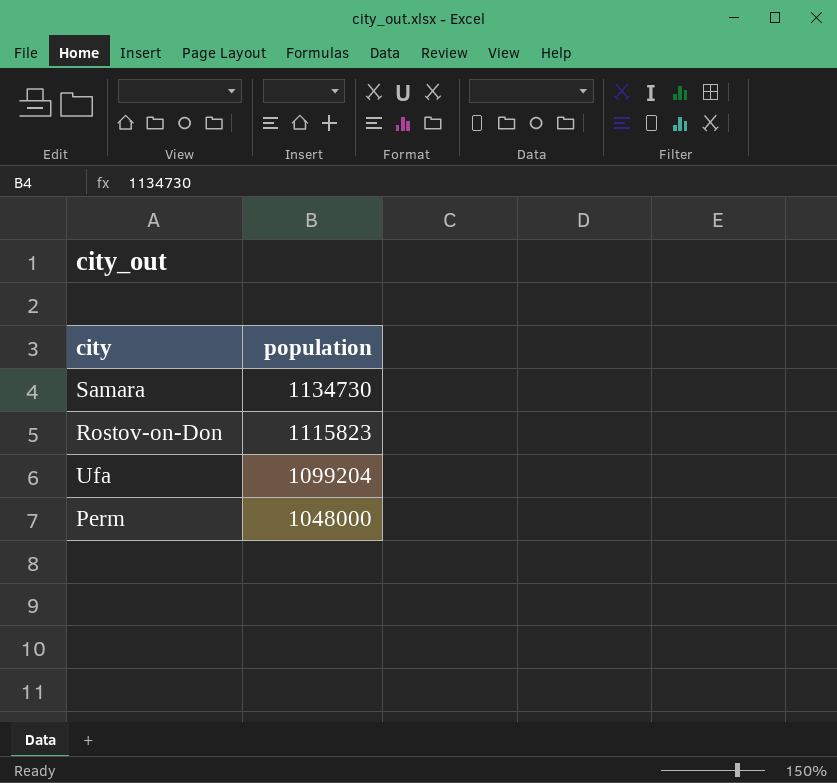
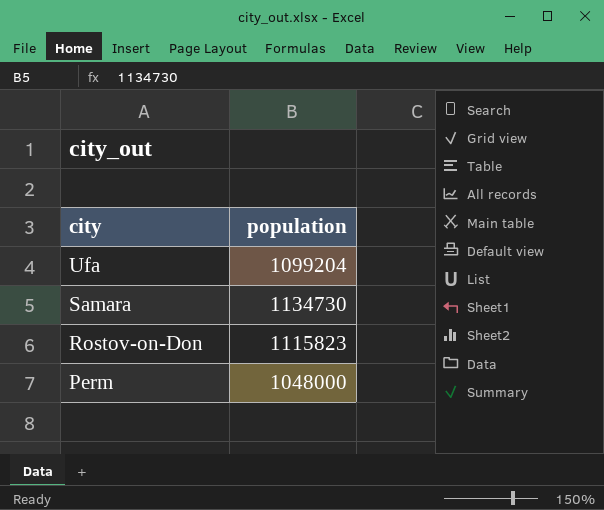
row order: population descending -> city descending

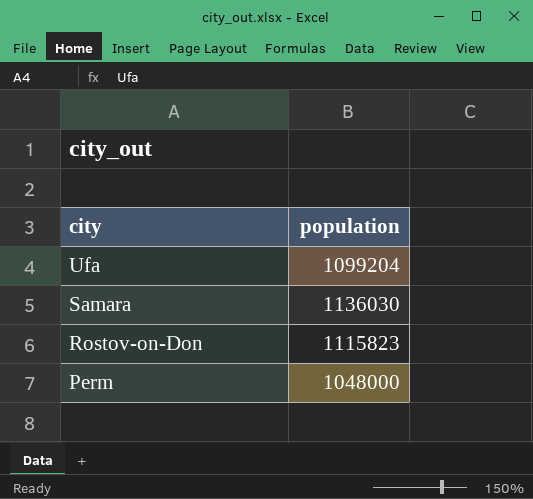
Samara | population: 1134730 -> 1136030

